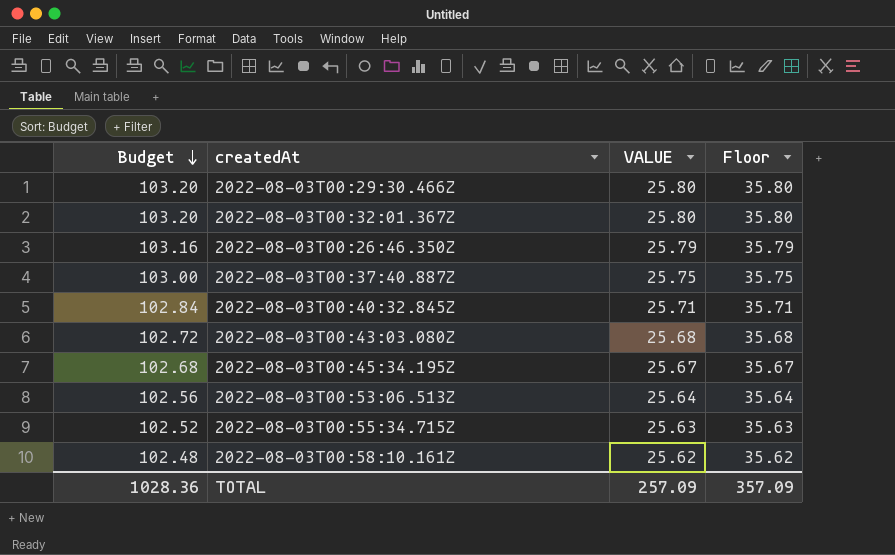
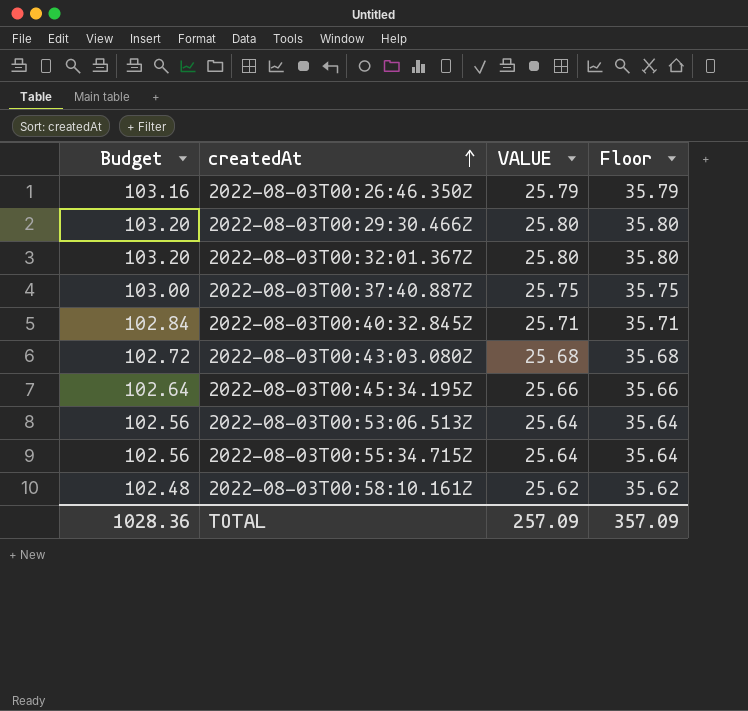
row order: Budget descending -> createdAt ascending
2022-08-03T00:45:34.195Z | Budget: 102.68 -> 102.64
2022-08-03T00:45:34.195Z | VALUE: 25.67 -> 25.66
2022-08-03T00:45:34.195Z | Floor: 35.67 -> 35.66
2022-08-03T00:55:34.715Z | Budget: 102.52 -> 102.56
2022-08-03T00:55:34.715Z | VALUE: 25.63 -> 25.64
2022-08-03T00:55:34.715Z | Floor: 35.63 -> 35.64

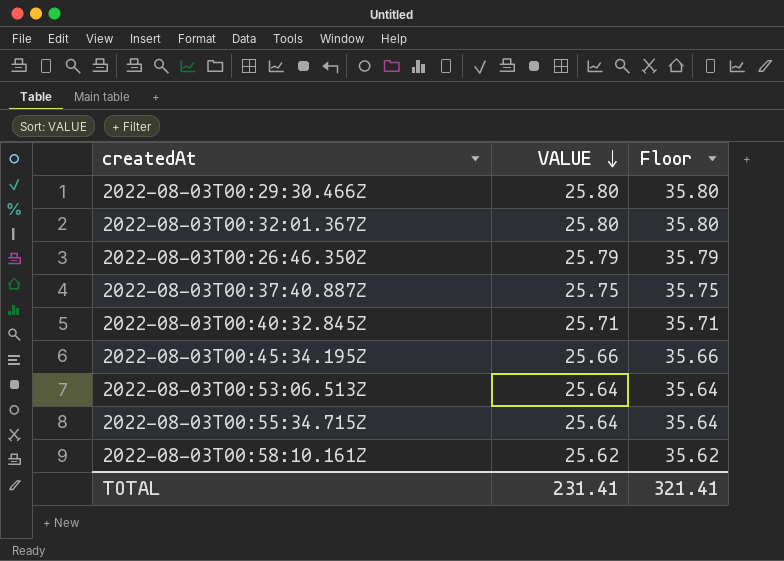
row order: createdAt ascending -> VALUE descending
column Budget | formula: [VALUE] * 4 -> none
row 2022-08-03T00:43:03.080Z: 102.72 | 25.68 | 35.68 -> none
TOTAL | VALUE: 257.09 -> 231.41
TOTAL | Floor: 357.09 -> 321.41

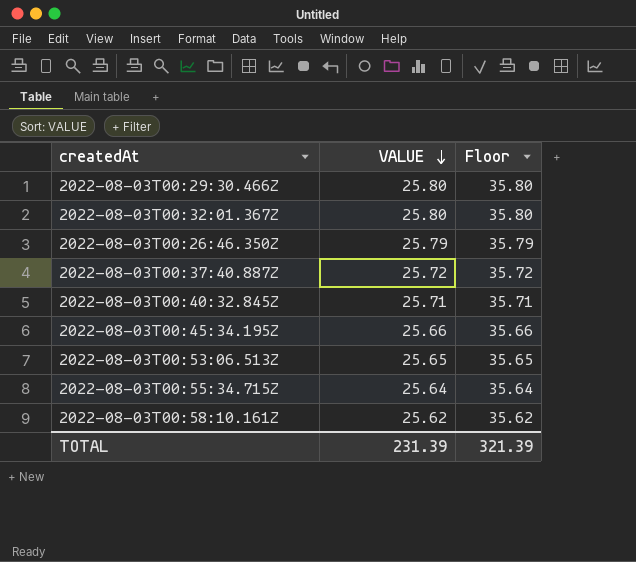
2022-08-03T00:37:40.887Z | VALUE: 25.75 -> 25.72
2022-08-03T00:37:40.887Z | Floor: 35.75 -> 35.72
2022-08-03T00:53:06.513Z | VALUE: 25.64 -> 25.65
2022-08-03T00:53:06.513Z | Floor: 35.64 -> 35.65
TOTAL | VALUE: 231.41 -> 231.39
TOTAL | Floor: 321.41 -> 321.39

